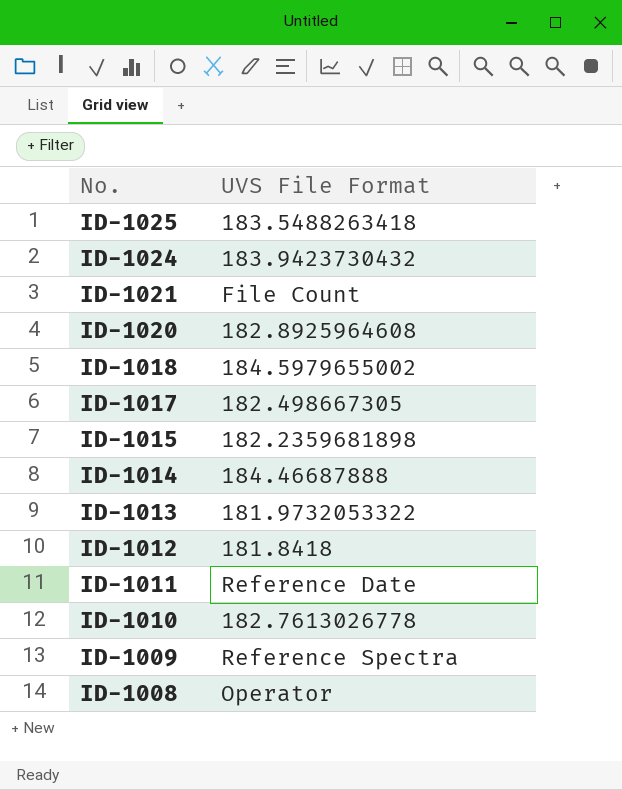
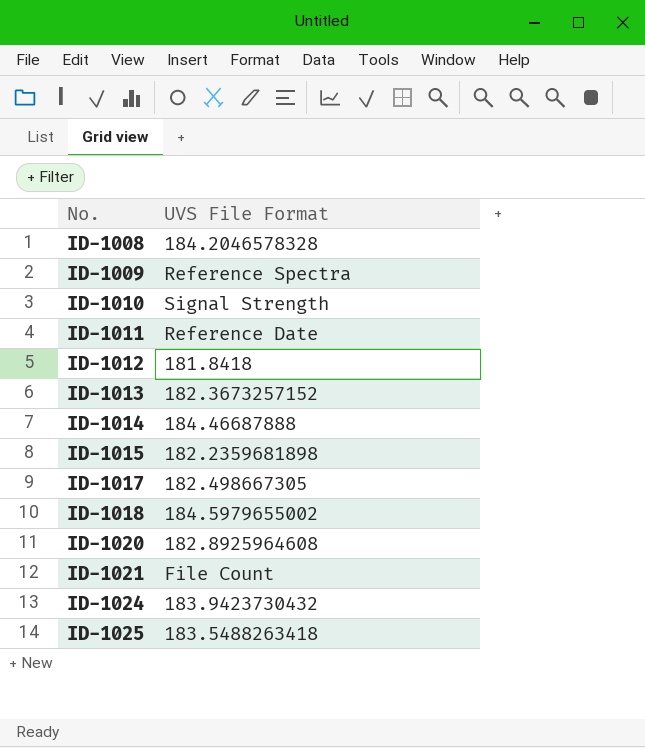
row order: No. descending -> No. ascending
ID-1008 | UVS File Format: Operator -> 184.2046578328
ID-1010 | UVS File Format: 182.7613026778 -> Signal Strength
ID-1013 | UVS File Format: 181.9732053322 -> 182.3673257152

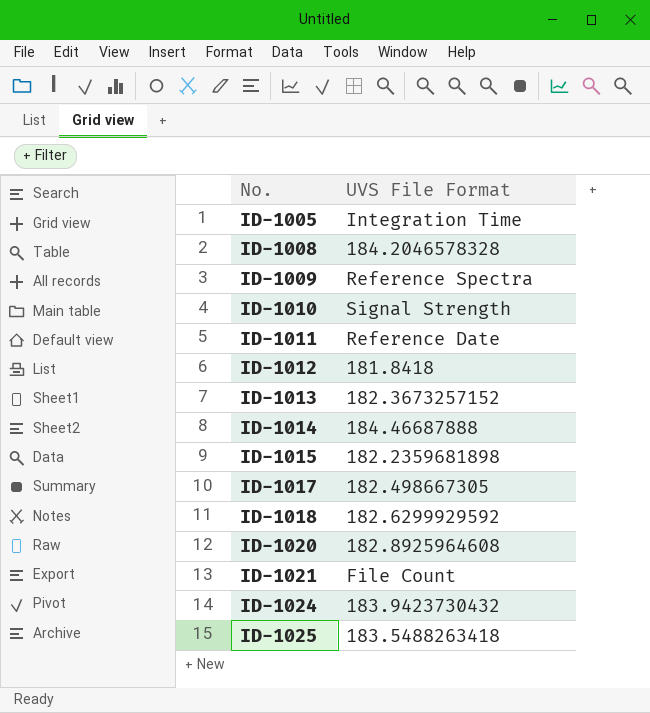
row ID-1005: none -> Integration Time
ID-1018 | UVS File Format: 184.5979655002 -> 182.6299929592

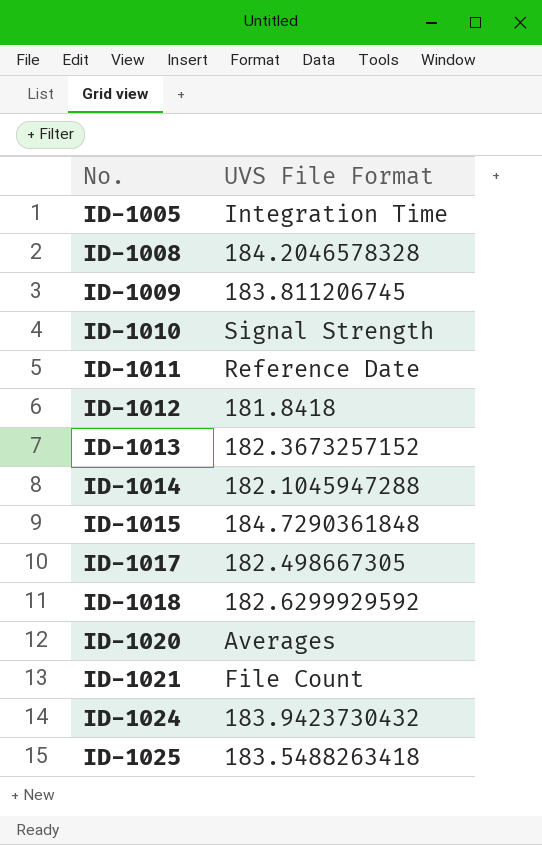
ID-1009 | UVS File Format: Reference Spectra -> 183.811206745
ID-1014 | UVS File Format: 184.46687888 -> 182.1045947288
ID-1015 | UVS File Format: 182.2359681898 -> 184.7290361848
ID-1020 | UVS File Format: 182.8925964608 -> Averages

